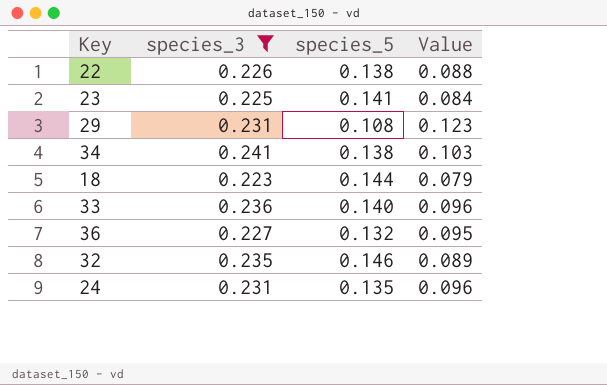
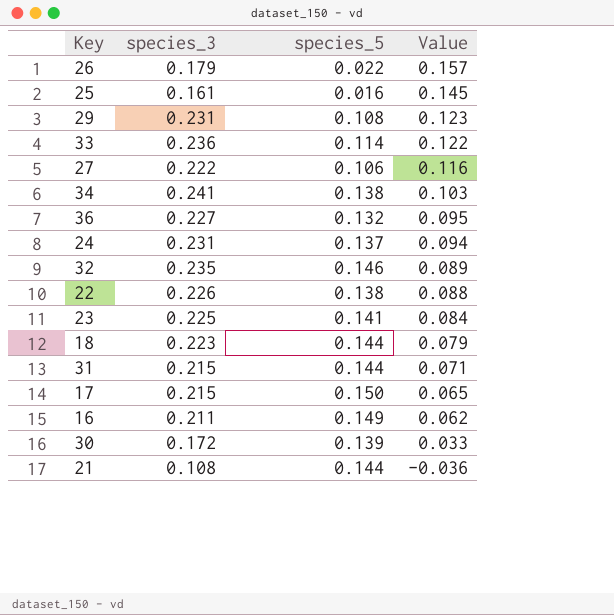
filter: species_3 >= 0.223 -> none
row order: none -> Value descending
33 | species_5: 0.140 -> 0.114
33 | Value: 0.096 -> 0.122
24 | species_5: 0.135 -> 0.137
24 | Value: 0.096 -> 0.094

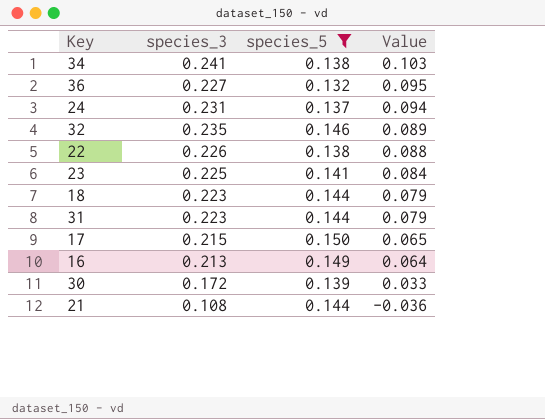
filter: none -> species_5 >= 0.132
31 | species_3: 0.215 -> 0.223
31 | Value: 0.071 -> 0.079
16 | species_3: 0.211 -> 0.213
16 | Value: 0.062 -> 0.064

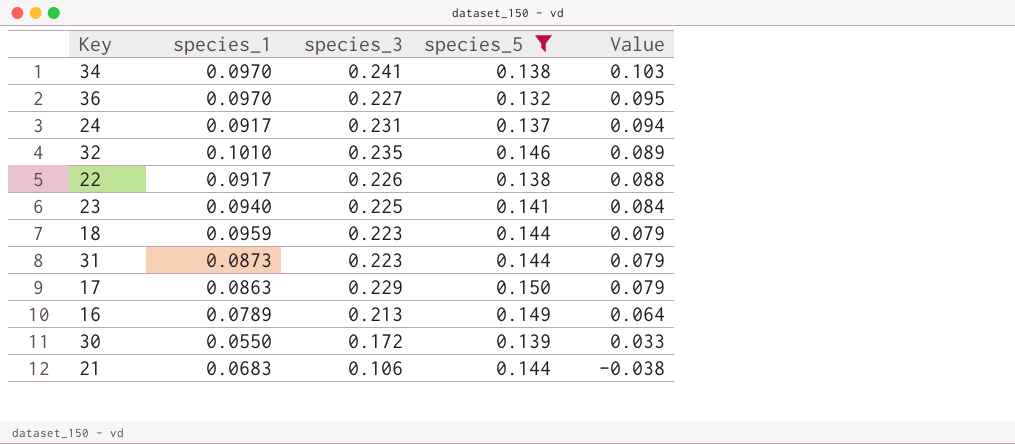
column species_1 | position: none -> 2
17 | species_3: 0.215 -> 0.229
17 | Value: 0.065 -> 0.079
21 | species_3: 0.108 -> 0.106
21 | Value: -0.036 -> -0.038

